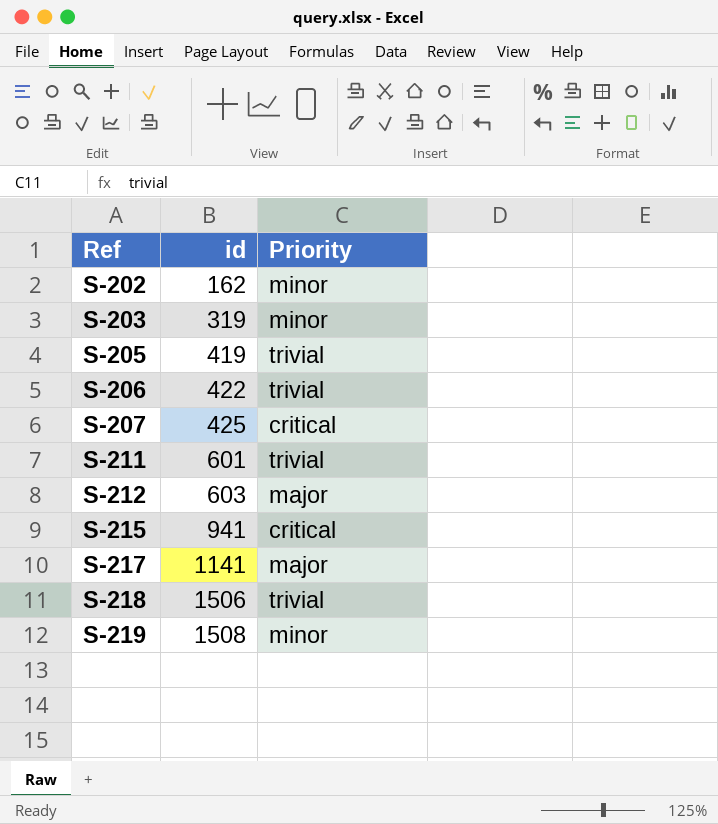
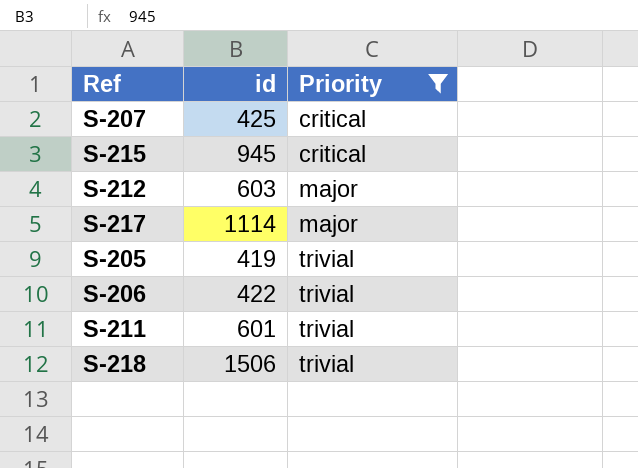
filter: none -> Priority != minor
row order: Ref ascending -> Priority ascending
S-215 | id: 941 -> 945
S-217 | id: 1141 -> 1114

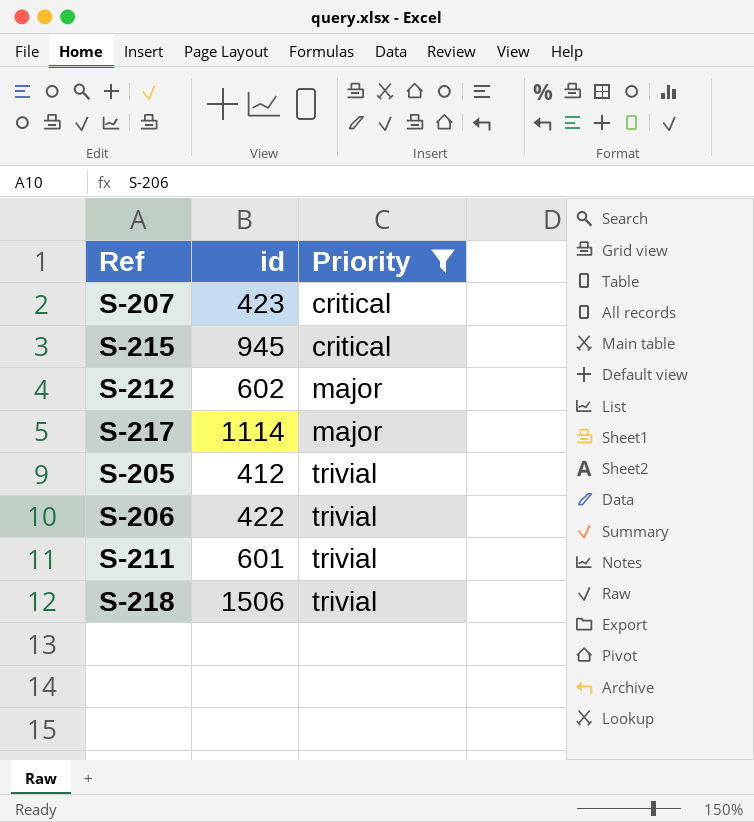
S-207 | id: 425 -> 423
S-212 | id: 603 -> 602
S-205 | id: 419 -> 412

